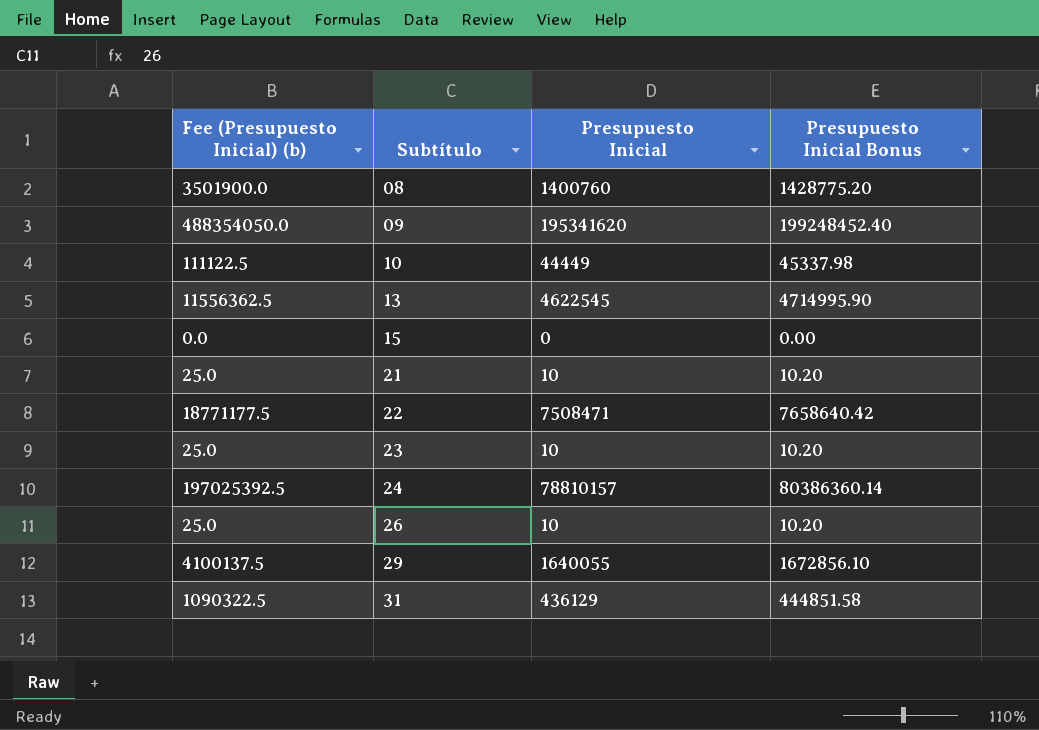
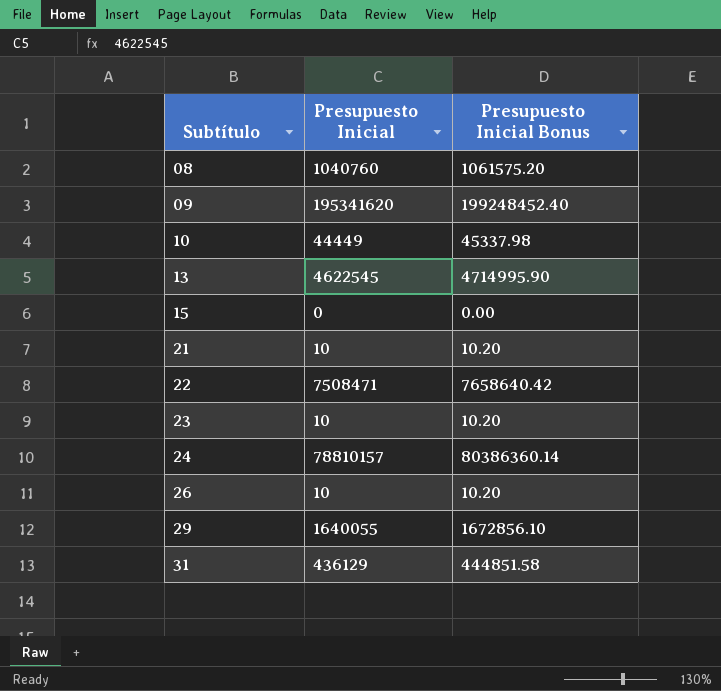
column Fee (Presupuesto Inicial) (b) | formula: [Presupuesto Inicial] * 2.5 -> none
08 | Presupuesto Inicial: 1400760 -> 1040760
08 | Presupuesto Inicial Bonus: 1428775.20 -> 1061575.20

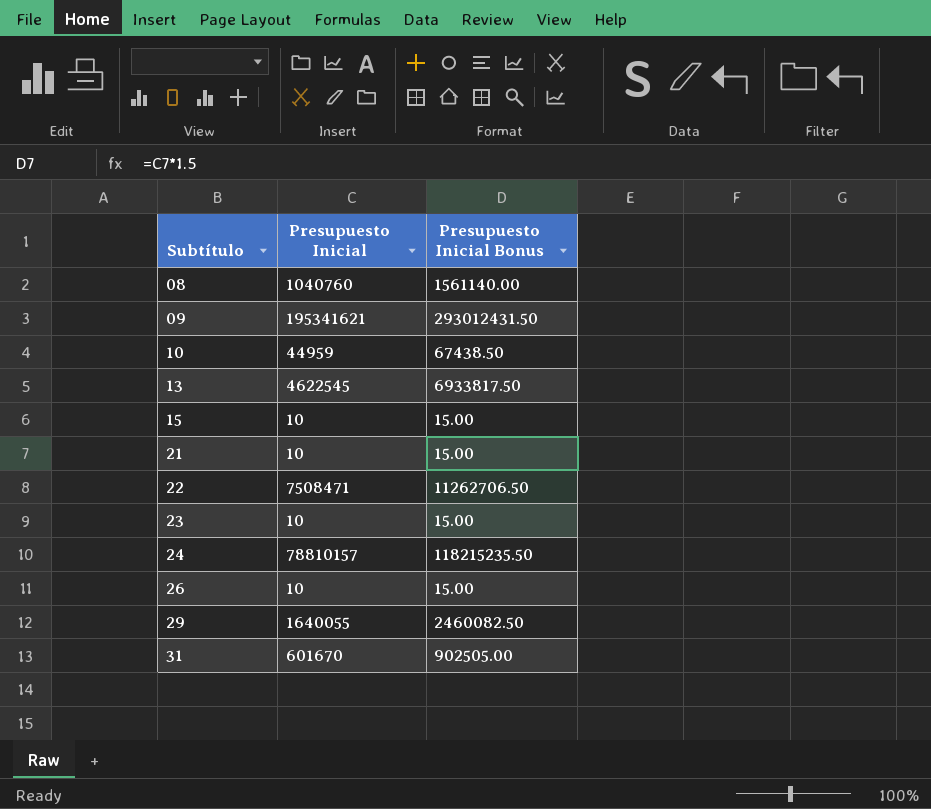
column Presupuesto Inicial Bonus | formula: [Presupuesto Inicial] * 1.02 -> [Presupuesto Inicial] * 1.5
09 | Presupuesto Inicial: 195341620 -> 195341621
10 | Presupuesto Inicial: 44449 -> 44959
15 | Presupuesto Inicial: 0 -> 10
31 | Presupuesto Inicial: 436129 -> 601670

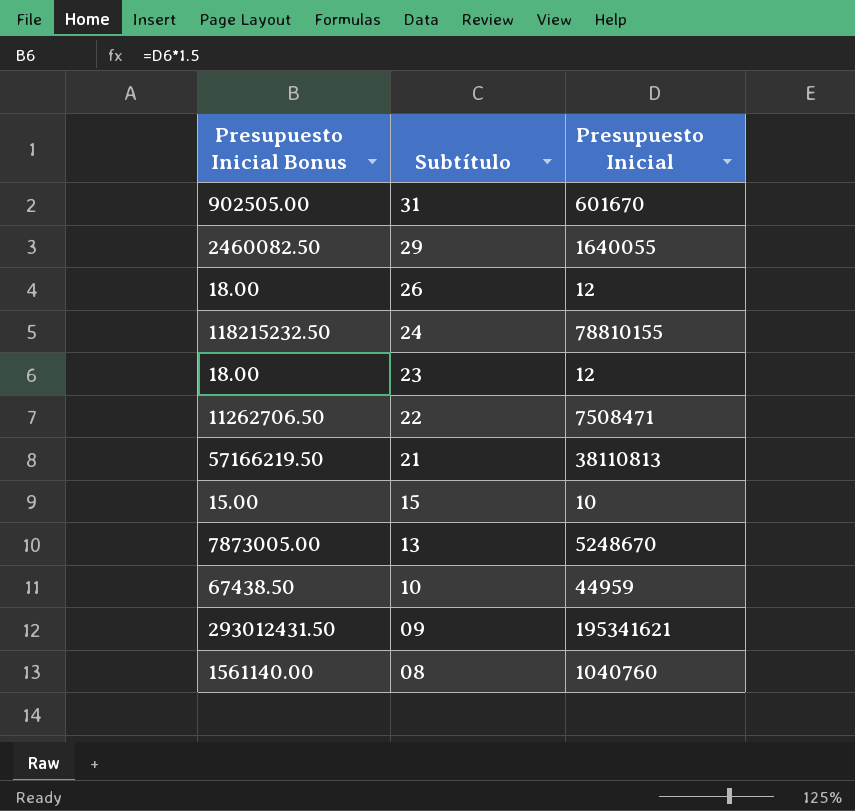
row order: Subtítulo ascending -> Subtítulo descending
column Presupuesto Inicial Bonus | position: 3 -> 1
26 | Presupuesto Inicial Bonus: 15.00 -> 18.00
26 | Presupuesto Inicial: 10 -> 12
24 | Presupuesto Inicial Bonus: 118215235.50 -> 118215232.50
24 | Presupuesto Inicial: 78810157 -> 78810155
23 | Presupuesto Inicial Bonus: 15.00 -> 18.00
23 | Presupuesto Inicial: 10 -> 12
21 | Presupuesto Inicial Bonus: 15.00 -> 57166219.50
21 | Presupuesto Inicial: 10 -> 38110813
13 | Presupuesto Inicial Bonus: 6933817.50 -> 7873005.00
13 | Presupuesto Inicial: 4622545 -> 5248670

